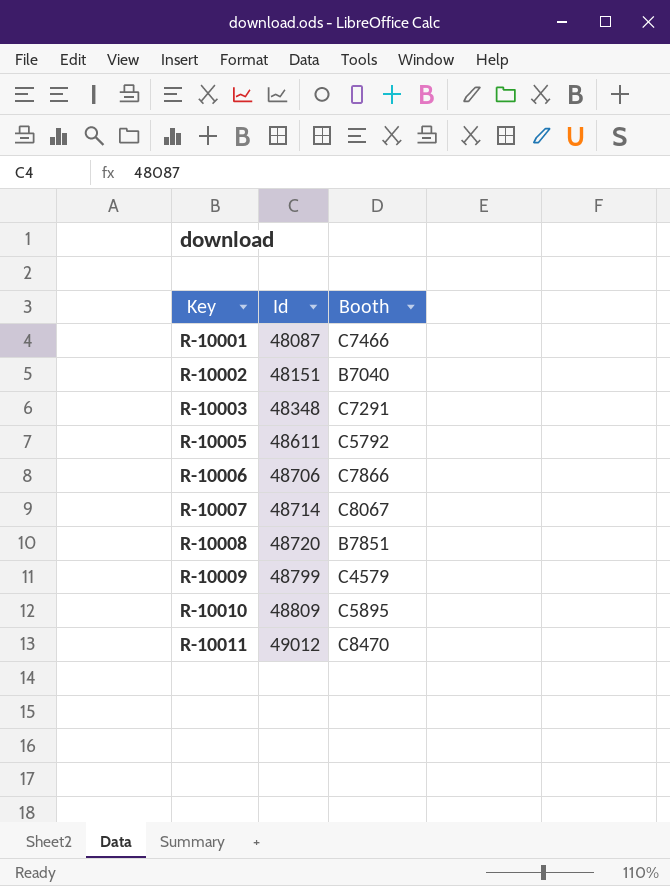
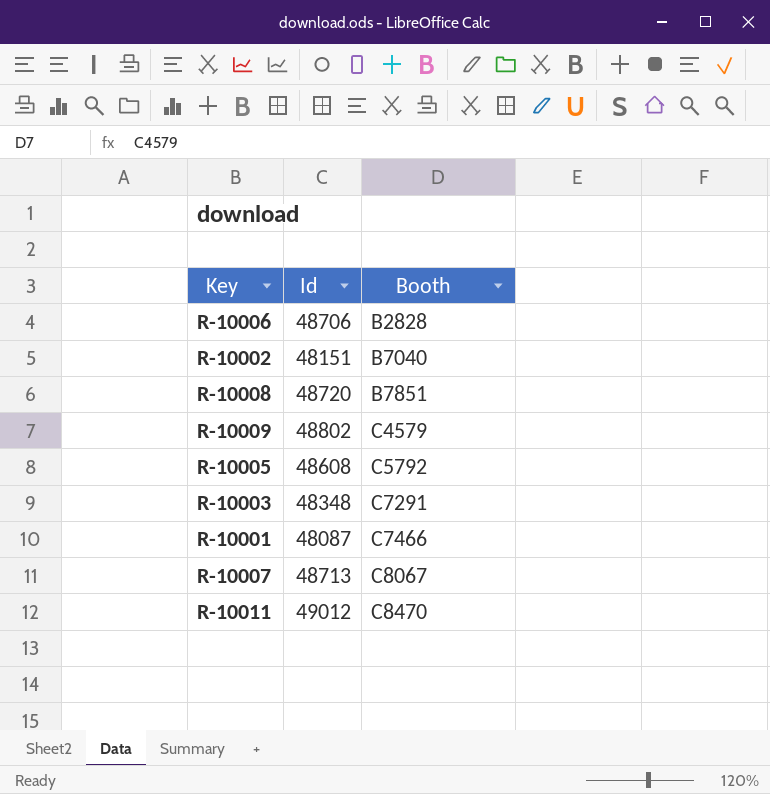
row order: Key ascending -> Booth ascending
row R-10010: 48809 | C5895 -> none
R-10006 | Booth: C7866 -> B2828
R-10009 | Id: 48799 -> 48802
R-10005 | Id: 48611 -> 48608
R-10007 | Id: 48714 -> 48713

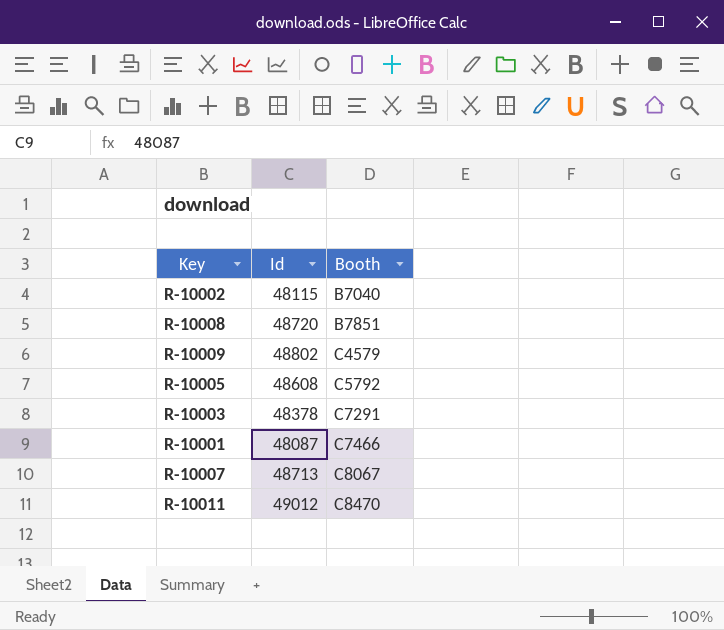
row R-10006: 48706 | B2828 -> none
R-10002 | Id: 48151 -> 48115
R-10003 | Id: 48348 -> 48378

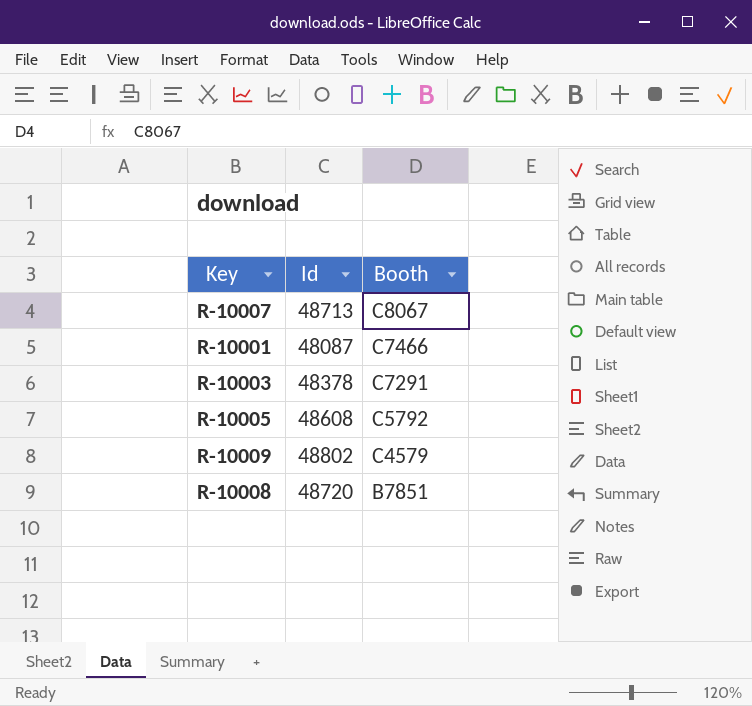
row order: Booth ascending -> Booth descending
row R-10002: 48115 | B7040 -> none
row R-10011: 49012 | C8470 -> none

